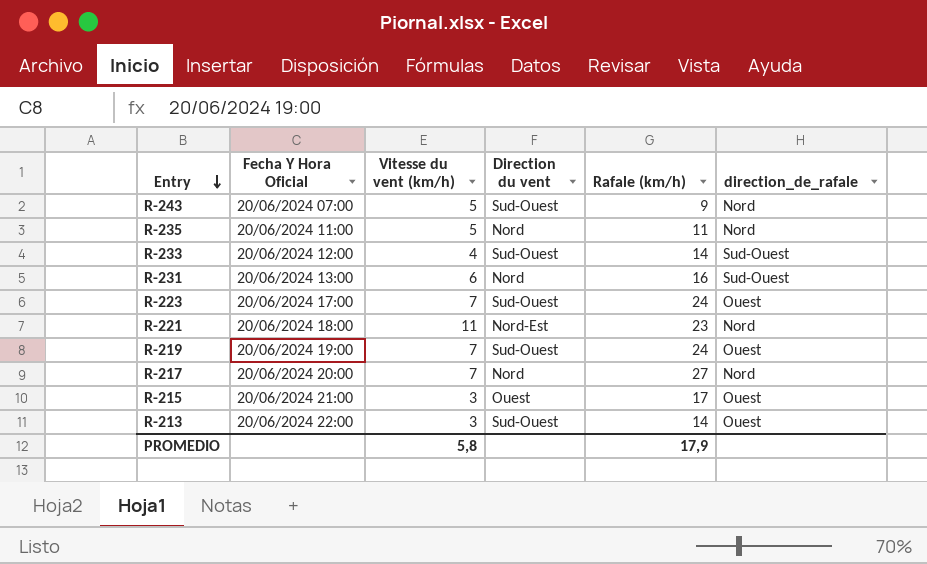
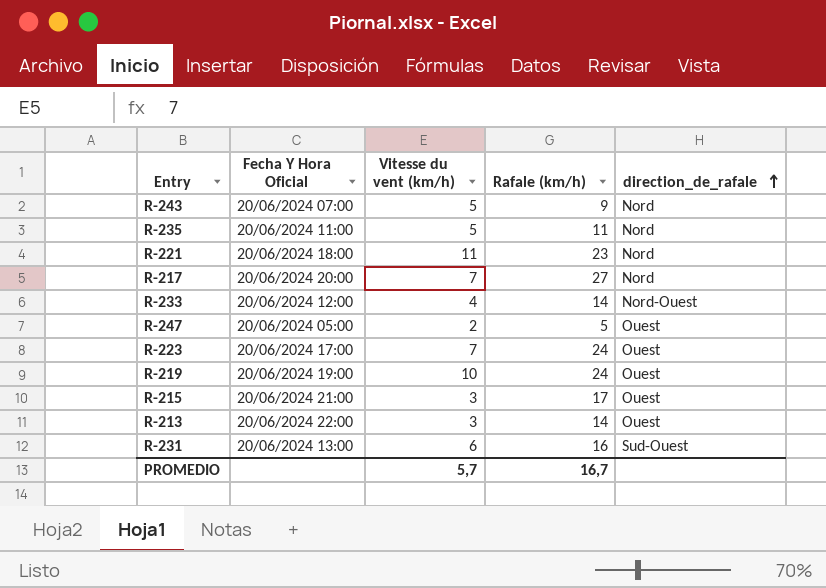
row order: Entry descending -> direction_de_rafale ascending
column Direction du vent | position: 4 -> none
R-233 | direction_de_rafale: Sud-Ouest -> Nord-Ouest
row R-247: none -> 20/06/2024 05:00 | 2 | 5 | Ouest
R-219 | Vitesse du vent (km/h): 7 -> 10
PROMEDIO | Vitesse du vent (km/h): 5,8 -> 5,7
PROMEDIO | Rafale (km/h): 17,9 -> 16,7

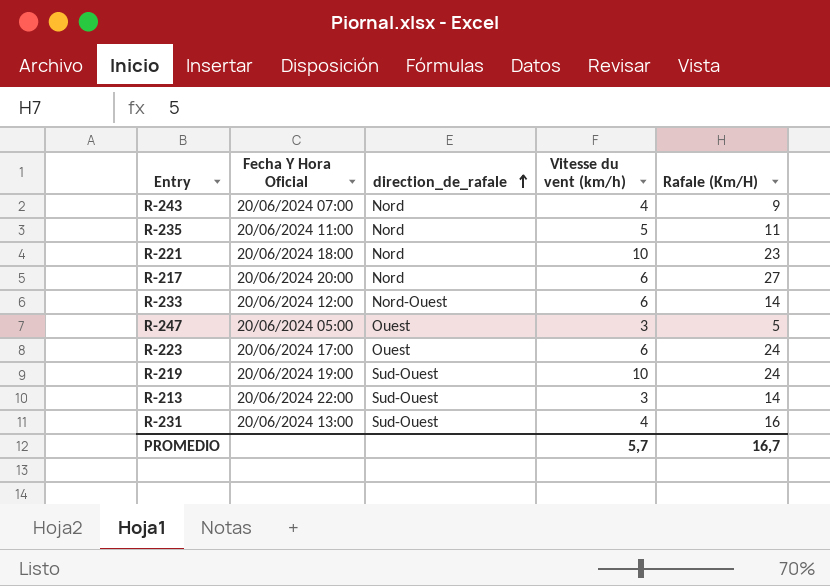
column direction_de_rafale | position: 5 -> 3
column name: Rafale (km/h) -> Rafale (Km/H)
row R-215: 20/06/2024 21:00 | 3 | 17 | Ouest -> none
R-243 | Vitesse du vent (km/h): 5 -> 4
R-221 | Vitesse du vent (km/h): 11 -> 10
R-217 | Vitesse du vent (km/h): 7 -> 6
R-233 | Vitesse du vent (km/h): 4 -> 6
R-247 | Vitesse du vent (km/h): 2 -> 3
R-223 | Vitesse du vent (km/h): 7 -> 6
R-219 | direction_de_rafale: Ouest -> Sud-Ouest
R-213 | direction_de_rafale: Ouest -> Sud-Ouest
R-231 | Vitesse du vent (km/h): 6 -> 4

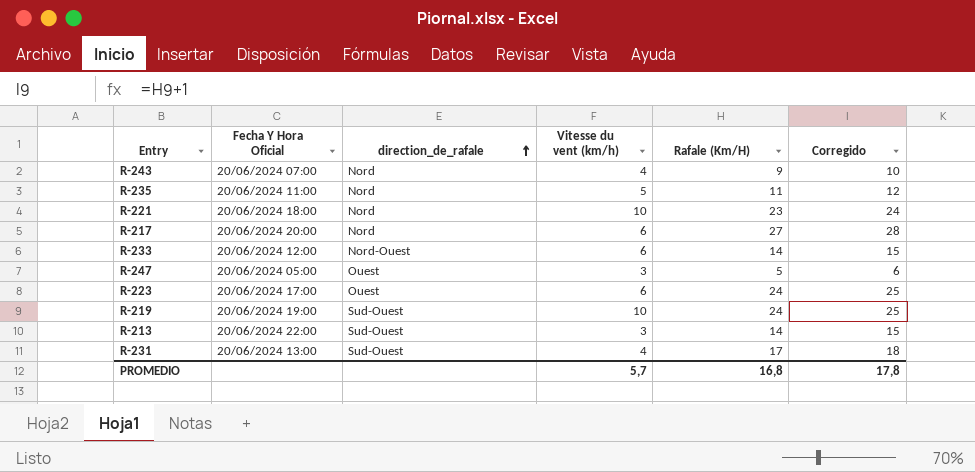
column Corregido | formula: none -> [Rafale (Km/H)] + 1
R-231 | Rafale (Km/H): 16 -> 17
PROMEDIO | Rafale (Km/H): 16,7 -> 16,8

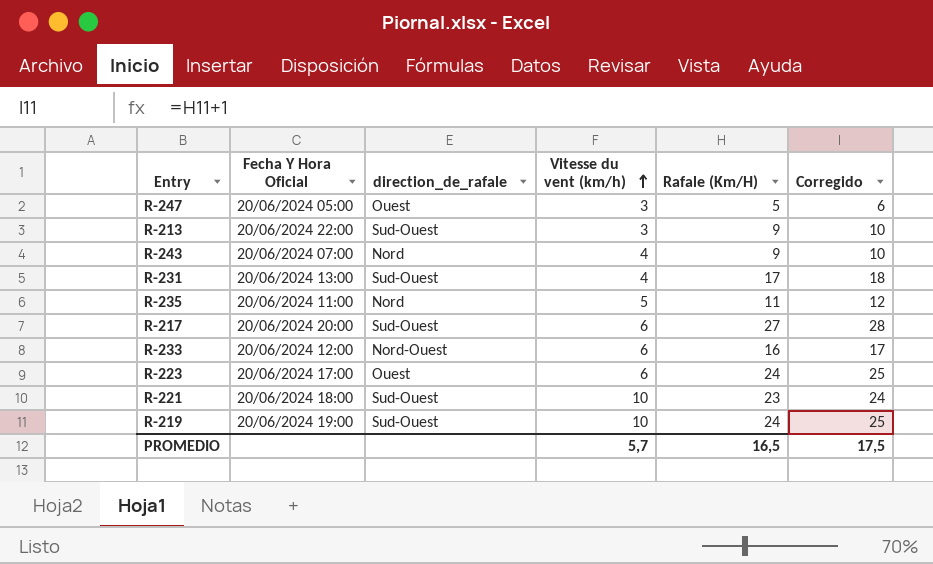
row order: direction_de_rafale ascending -> Vitesse du vent (km/h) ascending
R-213 | Rafale (Km/H): 14 -> 9
R-213 | Corregido: 15 -> 10
R-217 | direction_de_rafale: Nord -> Sud-Ouest
R-233 | Rafale (Km/H): 14 -> 16
R-233 | Corregido: 15 -> 17
R-221 | direction_de_rafale: Nord -> Sud-Ouest
PROMEDIO | Rafale (Km/H): 16,8 -> 16,5
PROMEDIO | Corregido: 17,8 -> 17,5

